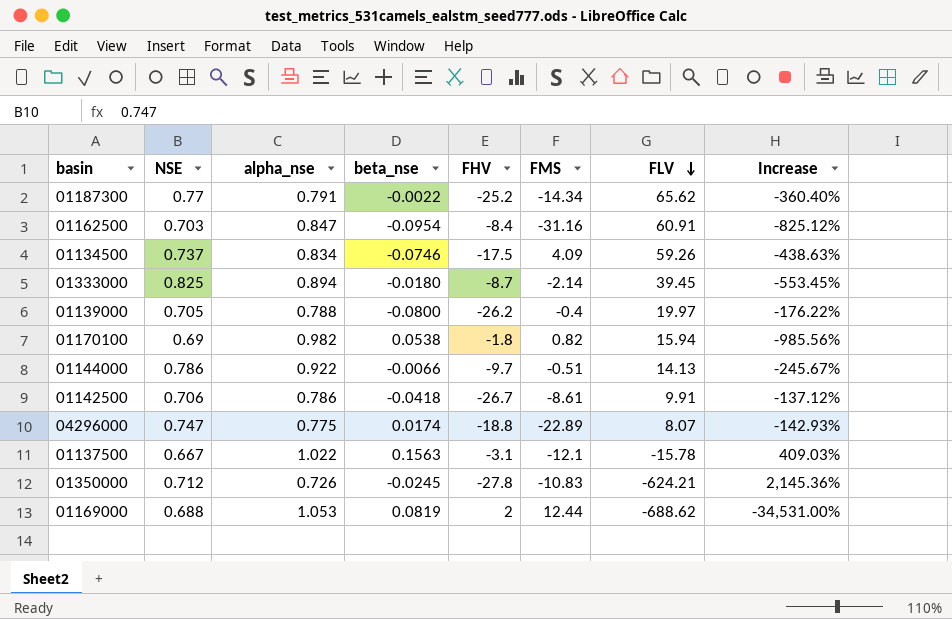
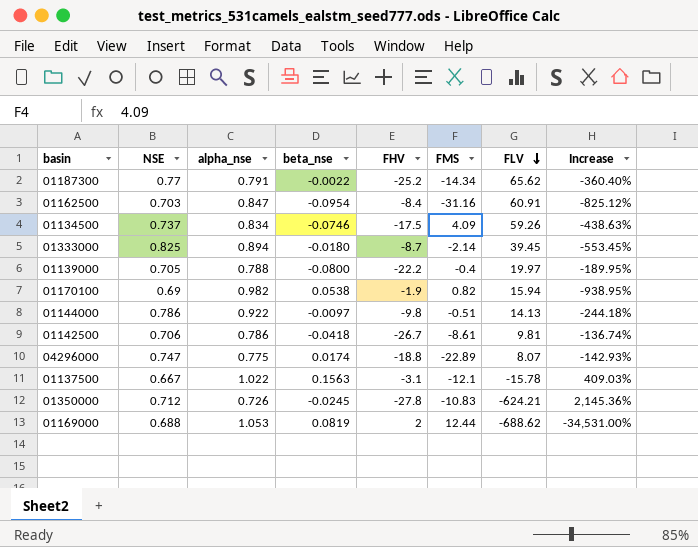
01139000 | FHV: -26.2 -> -22.2
01139000 | Increase: -176.22% -> -189.95%
01170100 | FHV: -1.8 -> -1.9
01170100 | Increase: -985.56% -> -938.95%
01144000 | beta_nse: -0.0066 -> -0.0097
01144000 | FHV: -9.7 -> -9.8
01144000 | Increase: -245.67% -> -244.18%
01142500 | FLV: 9.91 -> 9.81
01142500 | Increase: -137.12% -> -136.74%

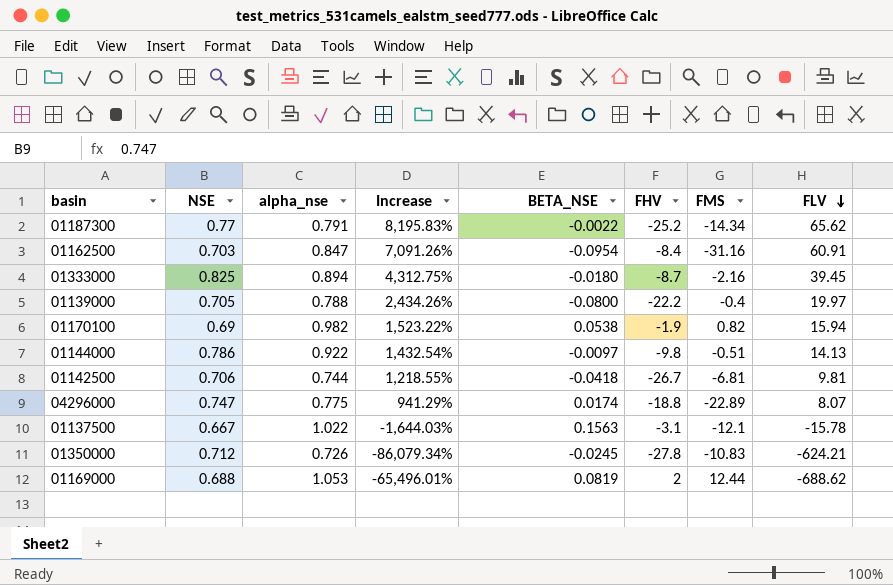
column Increase | formula: ([FLV] - [FHV]) / [FHV] -> ([FLV] - [alpha_nse]) / [alpha_nse]
column Increase | position: 8 -> 4
column name: beta_nse -> BETA_NSE
row 01134500: 0.737 | 0.834 | -0.0746 | -17.5 | 4.09 | 59.26 | -438.63% -> none
01333000 | FMS: -2.14 -> -2.16
01142500 | alpha_nse: 0.786 -> 0.744
01142500 | FMS: -8.61 -> -6.81

